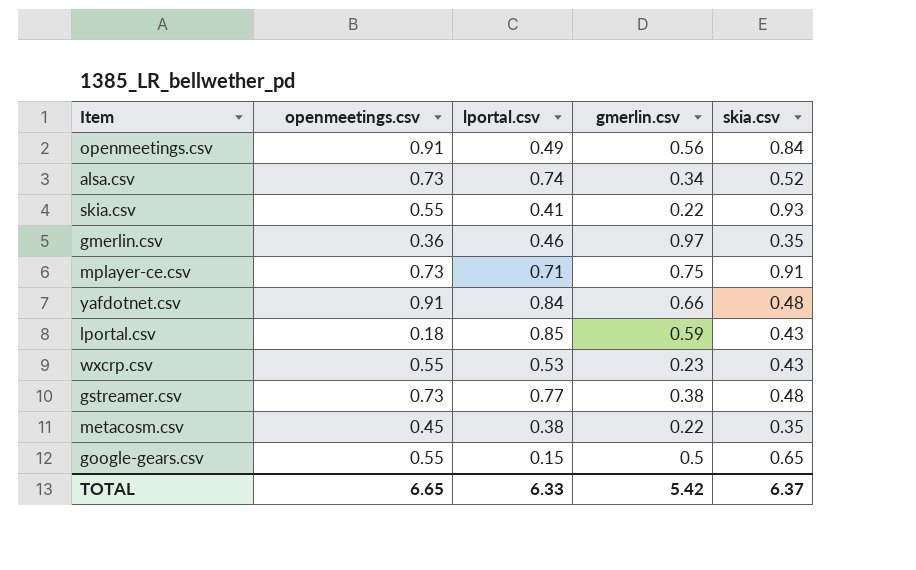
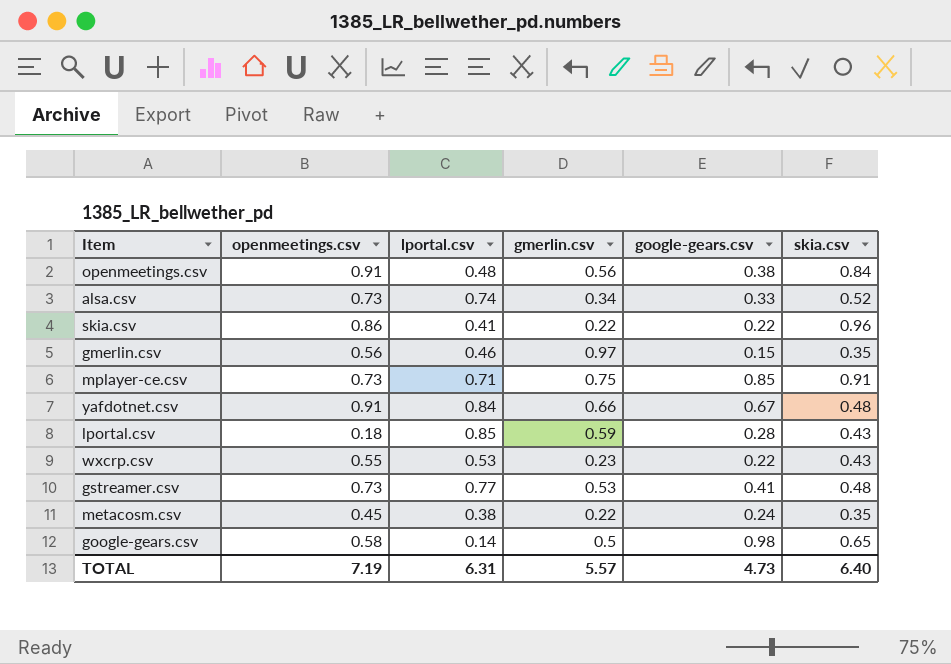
column google-gears.csv | position: none -> 5
openmeetings.csv | lportal.csv: 0.49 -> 0.48
skia.csv | openmeetings.csv: 0.55 -> 0.86
skia.csv | skia.csv: 0.93 -> 0.96
gmerlin.csv | openmeetings.csv: 0.36 -> 0.56
gstreamer.csv | gmerlin.csv: 0.38 -> 0.53
google-gears.csv | openmeetings.csv: 0.55 -> 0.58
google-gears.csv | lportal.csv: 0.15 -> 0.14
TOTAL | openmeetings.csv: 6.65 -> 7.19
TOTAL | lportal.csv: 6.33 -> 6.31
TOTAL | gmerlin.csv: 5.42 -> 5.57
TOTAL | skia.csv: 6.37 -> 6.40

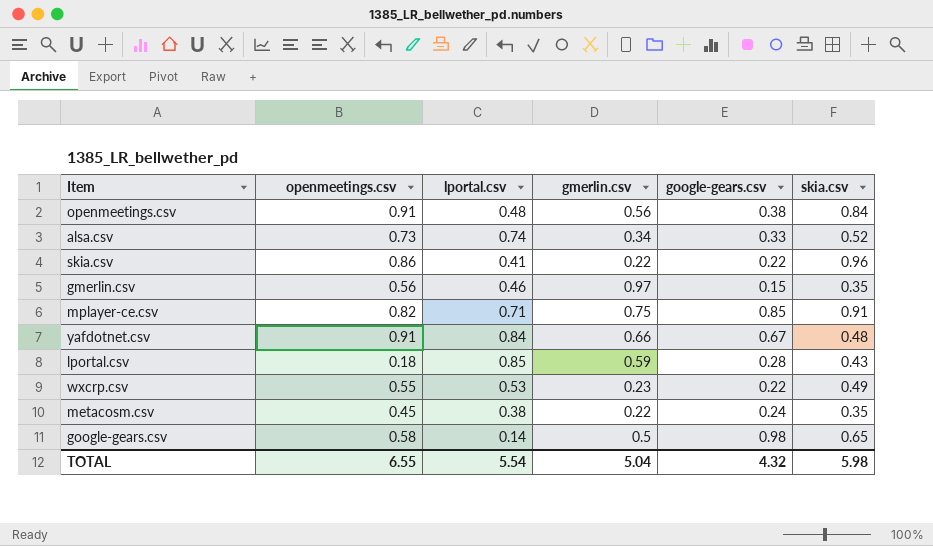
row gstreamer.csv: 0.73 | 0.77 | 0.53 | 0.41 | 0.48 -> none
mplayer-ce.csv | openmeetings.csv: 0.73 -> 0.82
wxcrp.csv | skia.csv: 0.43 -> 0.49
TOTAL | openmeetings.csv: 7.19 -> 6.55
TOTAL | lportal.csv: 6.31 -> 5.54
TOTAL | gmerlin.csv: 5.57 -> 5.04
TOTAL | google-gears.csv: 4.73 -> 4.32
TOTAL | skia.csv: 6.40 -> 5.98

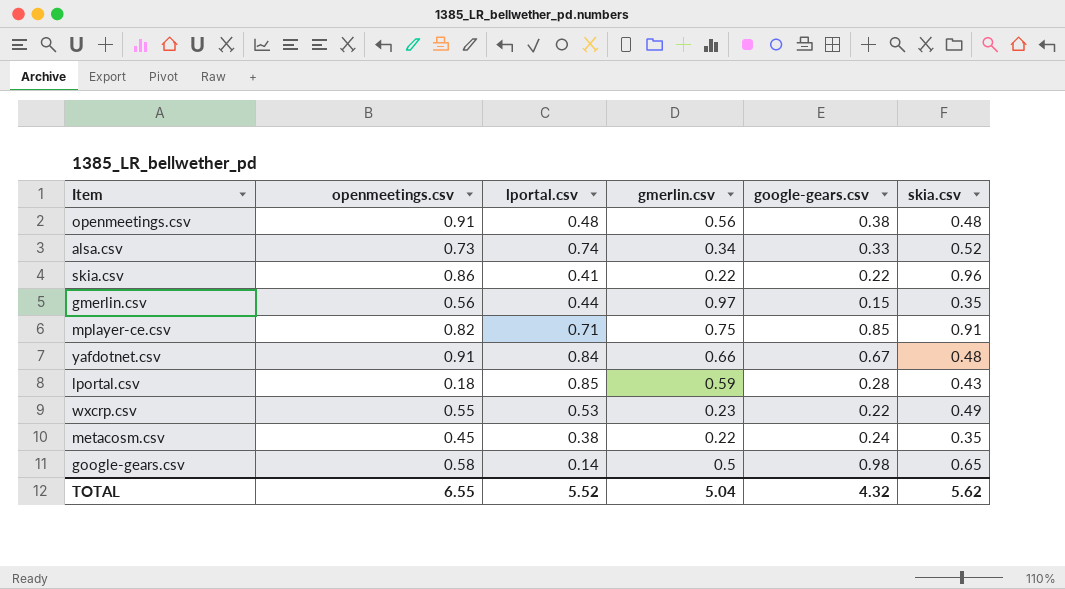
openmeetings.csv | skia.csv: 0.84 -> 0.48
gmerlin.csv | lportal.csv: 0.46 -> 0.44
TOTAL | lportal.csv: 5.54 -> 5.52
TOTAL | skia.csv: 5.98 -> 5.62

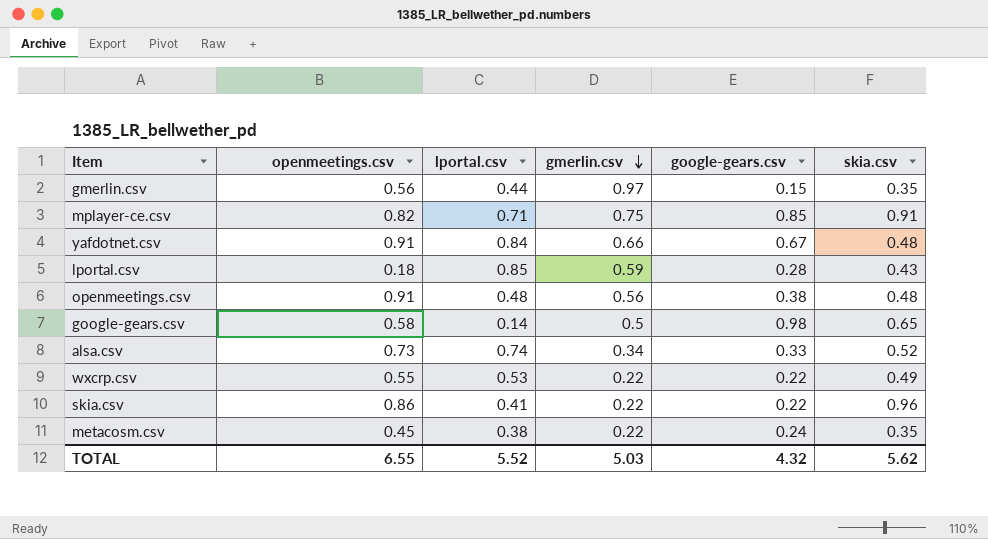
row order: none -> gmerlin.csv descending
wxcrp.csv | gmerlin.csv: 0.23 -> 0.22
TOTAL | gmerlin.csv: 5.04 -> 5.03

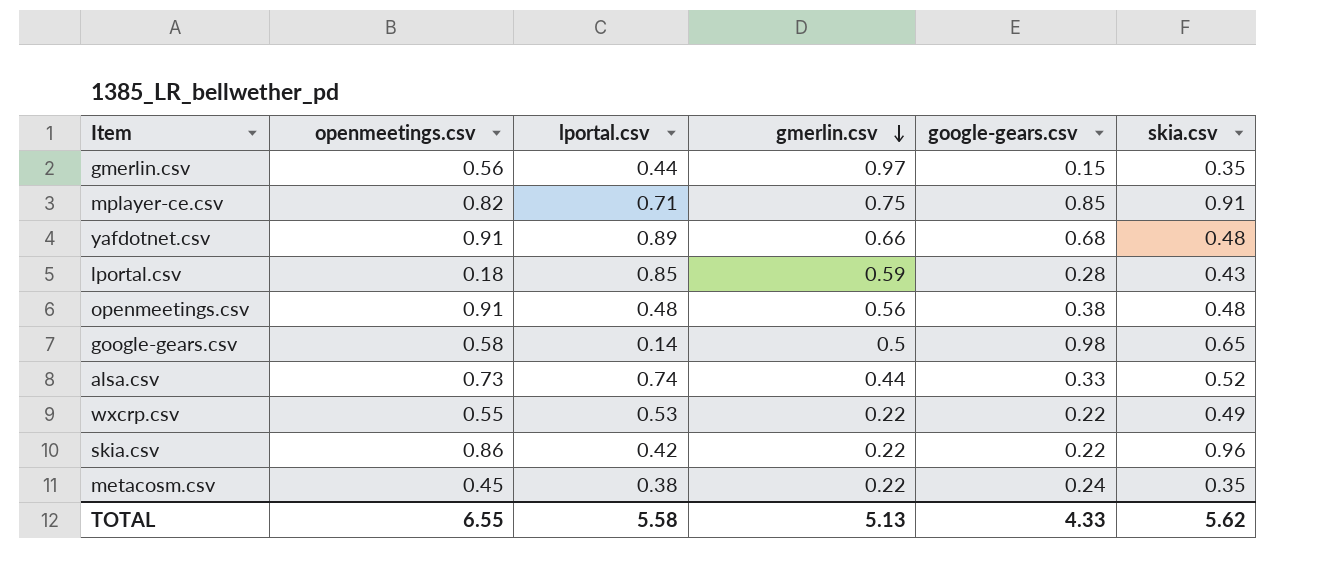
yafdotnet.csv | lportal.csv: 0.84 -> 0.89
yafdotnet.csv | google-gears.csv: 0.67 -> 0.68
alsa.csv | gmerlin.csv: 0.34 -> 0.44
skia.csv | lportal.csv: 0.41 -> 0.42
TOTAL | lportal.csv: 5.52 -> 5.58
TOTAL | gmerlin.csv: 5.03 -> 5.13
TOTAL | google-gears.csv: 4.32 -> 4.33

